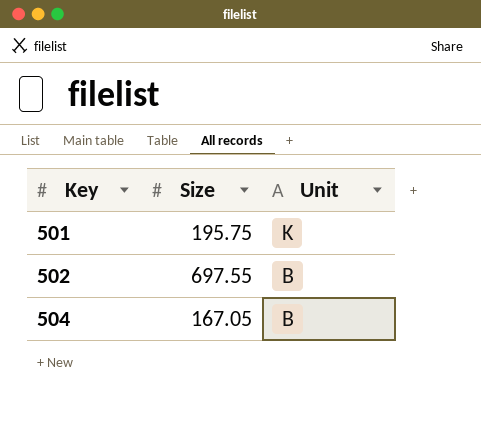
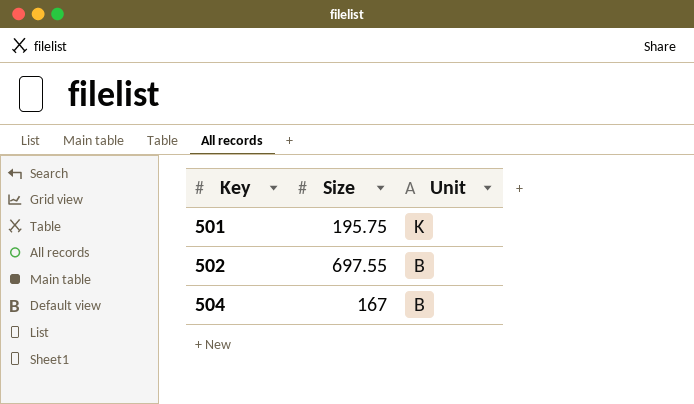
504 | Size: 167.05 -> 167

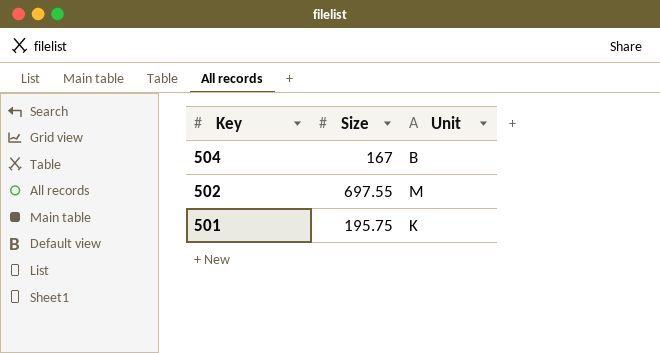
row order: Key ascending -> Key descending
502 | Unit: B -> M

